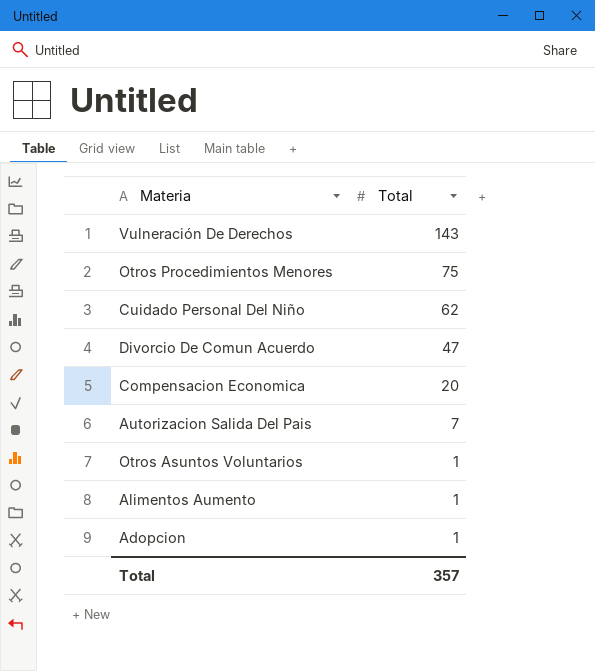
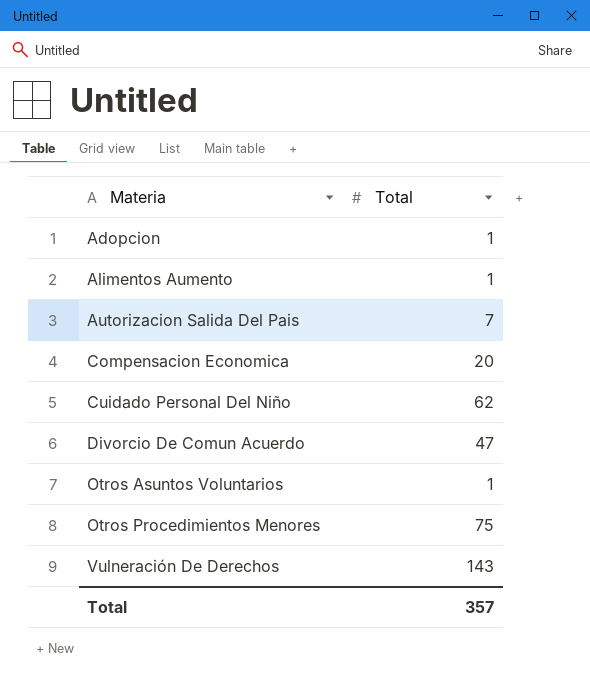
row order: Total descending -> Materia ascending

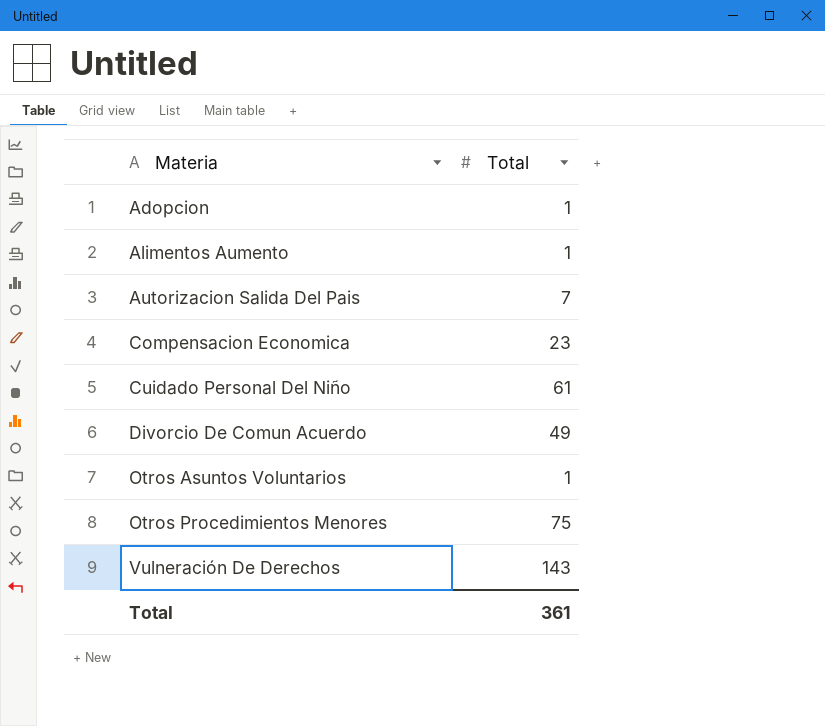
Compensacion Economica | Total: 20 -> 23
Cuidado Personal Del Niño | Total: 62 -> 61
Divorcio De Comun Acuerdo | Total: 47 -> 49
Total | Total: 357 -> 361

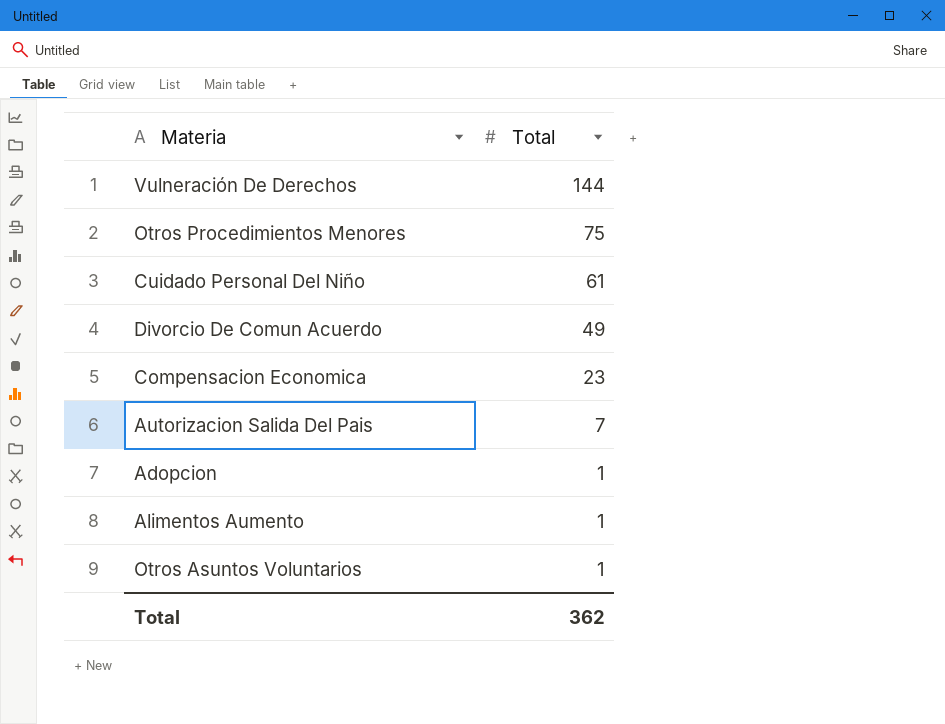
row order: Materia ascending -> Total descending
Vulneración De Derechos | Total: 143 -> 144
Total | Total: 361 -> 362

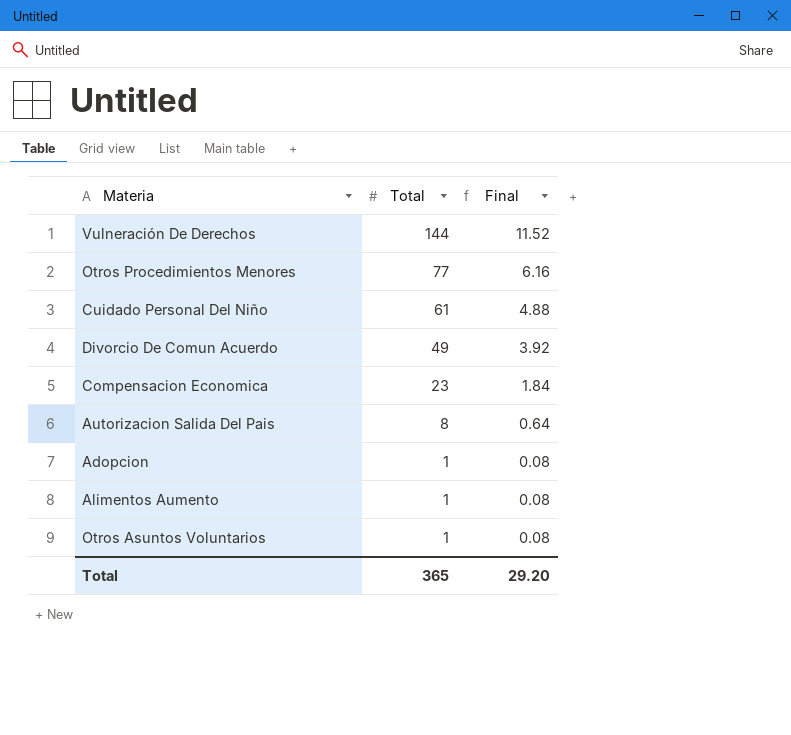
column Final | formula: none -> [Total] * 0.08
Otros Procedimientos Menores | Total: 75 -> 77
Autorizacion Salida Del Pais | Total: 7 -> 8
Total | Total: 362 -> 365

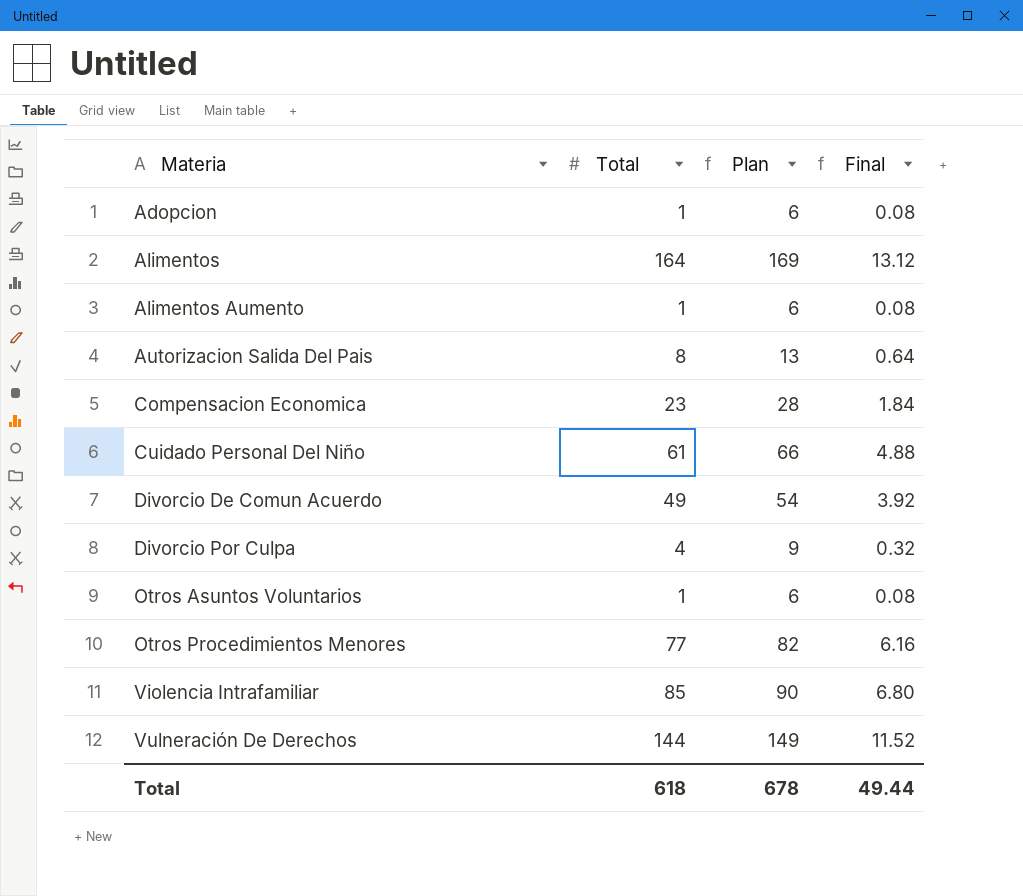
row order: Total descending -> Materia ascending
column Plan | formula: none -> [Total] + 5
row Alimentos: none -> 164 | 169 | 13.12
row Divorcio Por Culpa: none -> 4 | 9 | 0.32
row Violencia Intrafamiliar: none -> 85 | 90 | 6.80
Total | Total: 365 -> 618
Total | Final: 29.20 -> 49.44

